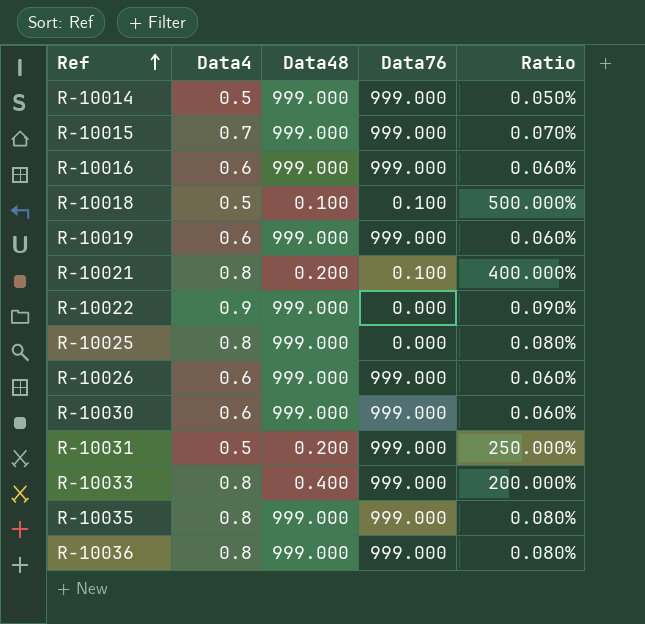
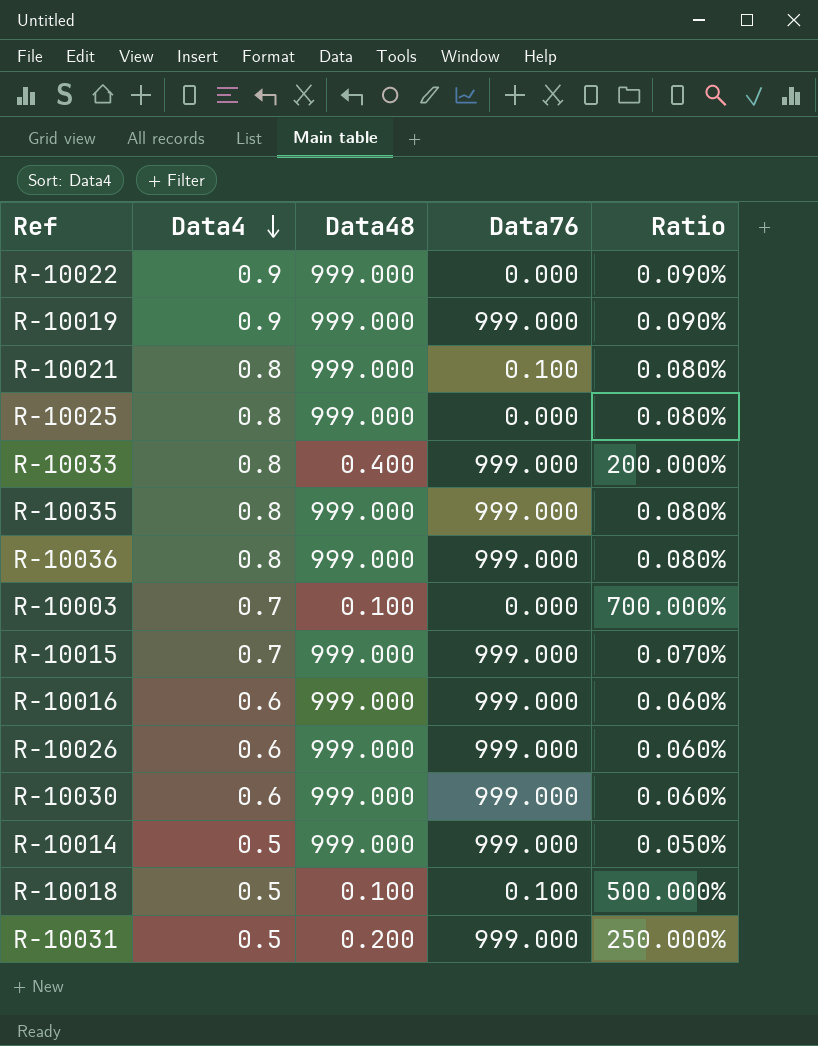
row order: Ref ascending -> Data4 descending
R-10019 | Data4: 0.6 -> 0.9
R-10019 | Ratio: 0.060% -> 0.090%
R-10021 | Data48: 0.200 -> 999.000
R-10021 | Ratio: 400.000% -> 0.080%
row R-10003: none -> 0.7 | 0.100 | 0.000 | 700.000%

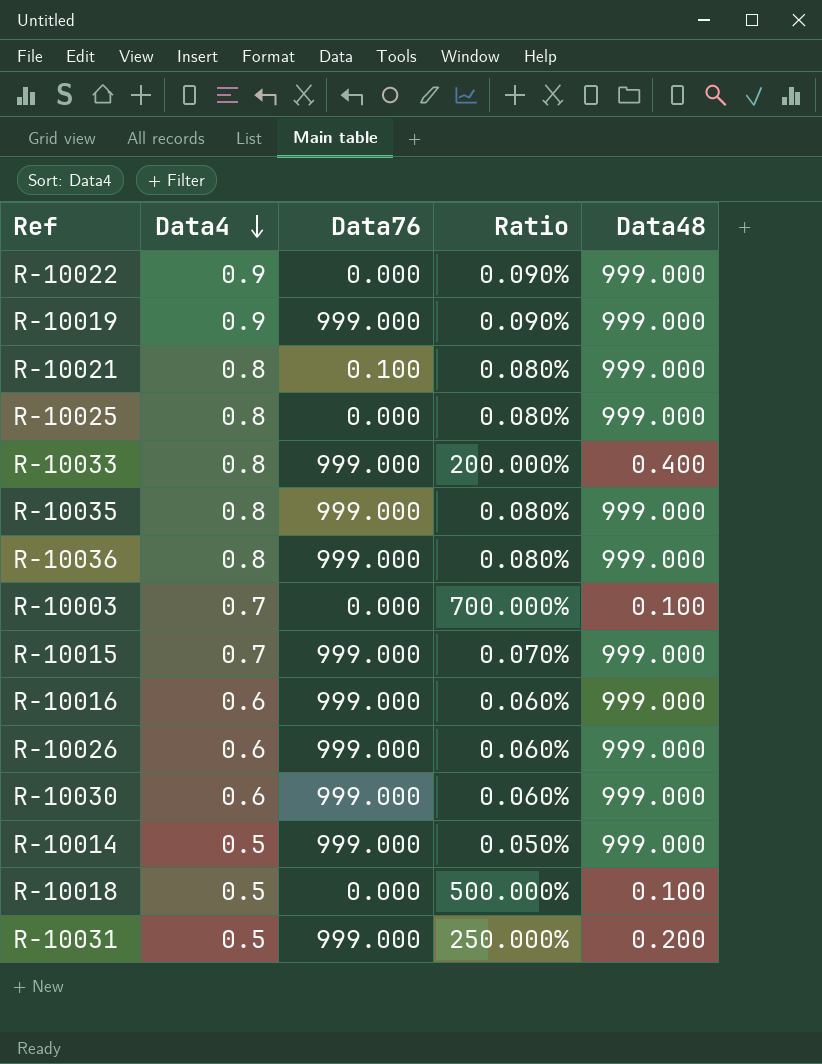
column Data48 | position: 3 -> 5
R-10018 | Data76: 0.100 -> 0.000

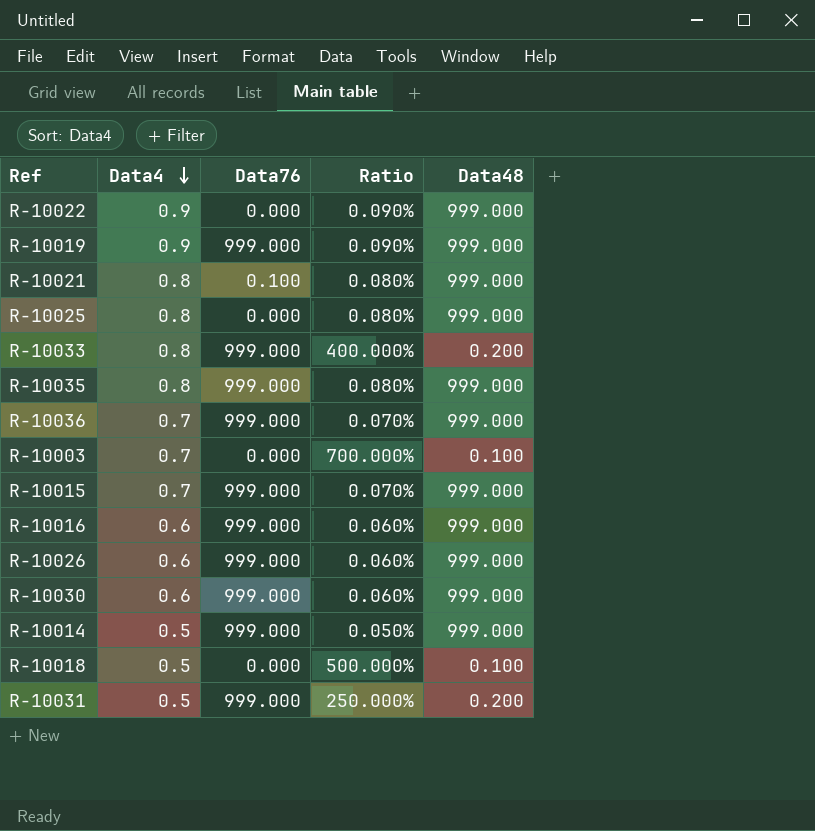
R-10033 | Ratio: 200.000% -> 400.000%
R-10033 | Data48: 0.400 -> 0.200
R-10036 | Data4: 0.8 -> 0.7
R-10036 | Ratio: 0.080% -> 0.070%

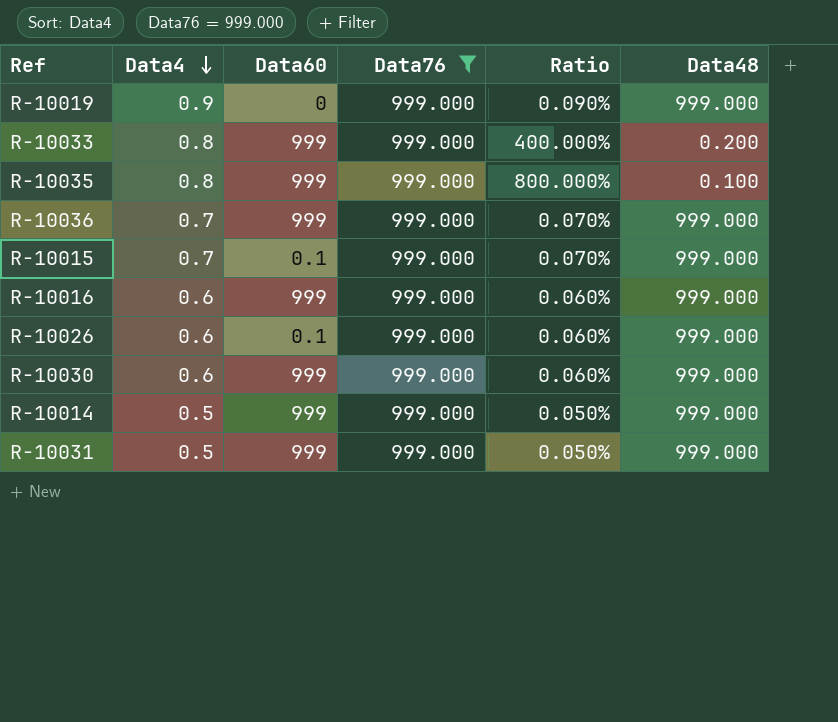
filter: none -> Data76 = 999.000
column Data60 | position: none -> 3
R-10035 | Ratio: 0.080% -> 800.000%
R-10035 | Data48: 999.000 -> 0.100
R-10031 | Ratio: 250.000% -> 0.050%
R-10031 | Data48: 0.200 -> 999.000

